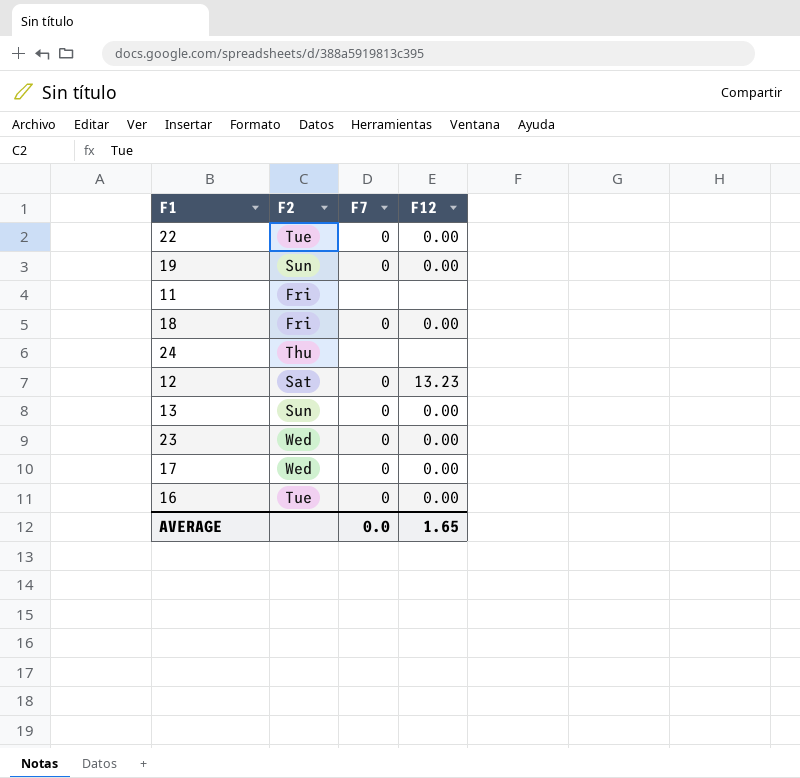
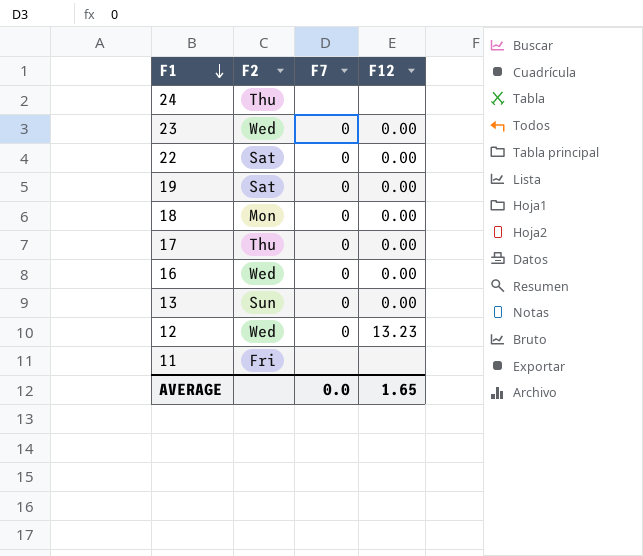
row order: none -> F1 descending
22 | F2: Tue -> Sat
19 | F2: Sun -> Sat
18 | F2: Fri -> Mon
17 | F2: Wed -> Thu
16 | F2: Tue -> Wed
12 | F2: Sat -> Wed

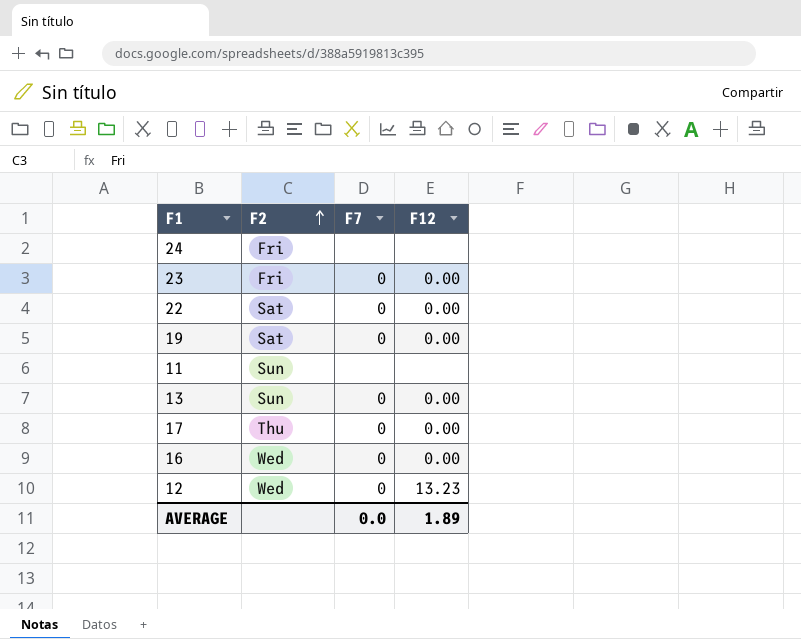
row order: F1 descending -> F2 ascending
row 18: Mon | 0 | 0.00 -> none
24 | F2: Thu -> Fri
23 | F2: Wed -> Fri
11 | F2: Fri -> Sun
AVERAGE | F12: 1.65 -> 1.89

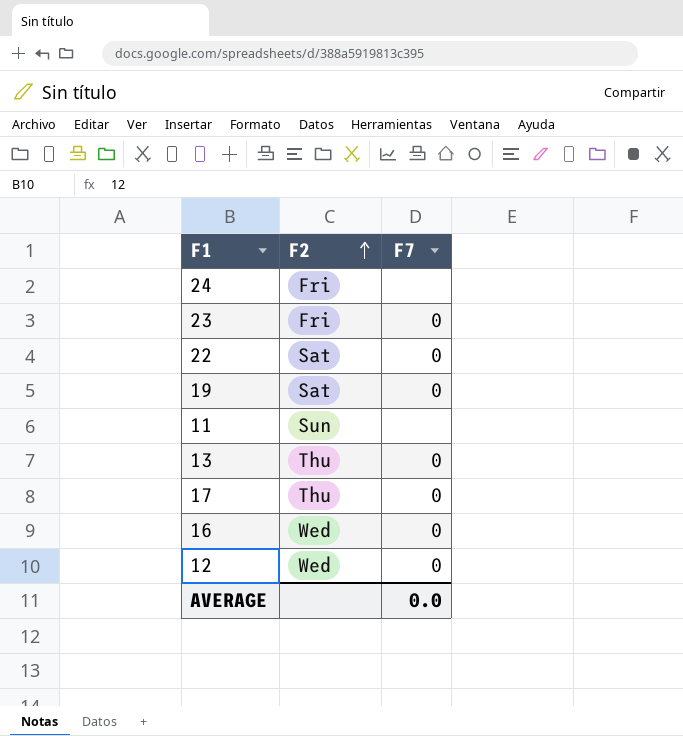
column F12 | position: 4 -> none
13 | F2: Sun -> Thu

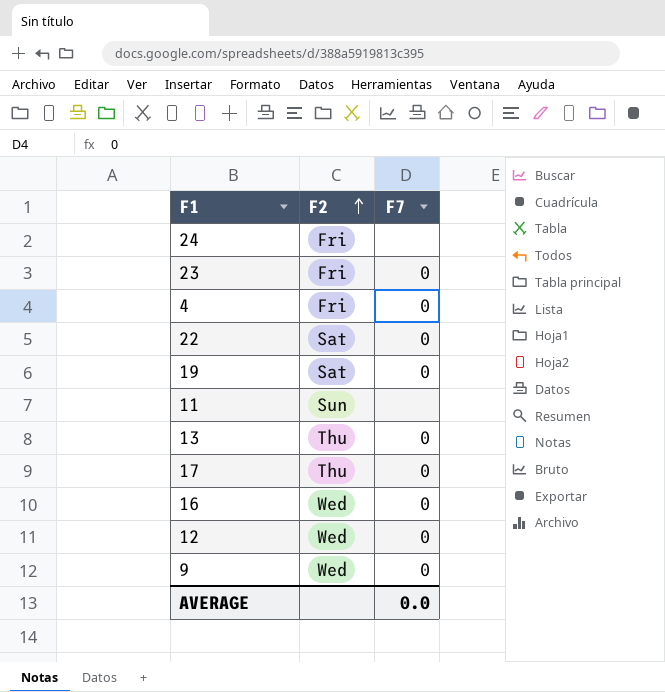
row 4: none -> Fri | 0
row 9: none -> Wed | 0

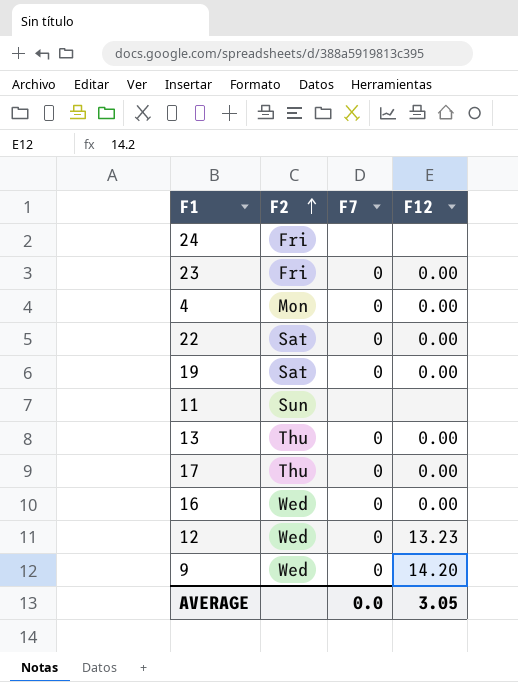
column F12 | position: none -> 4
4 | F2: Fri -> Mon

